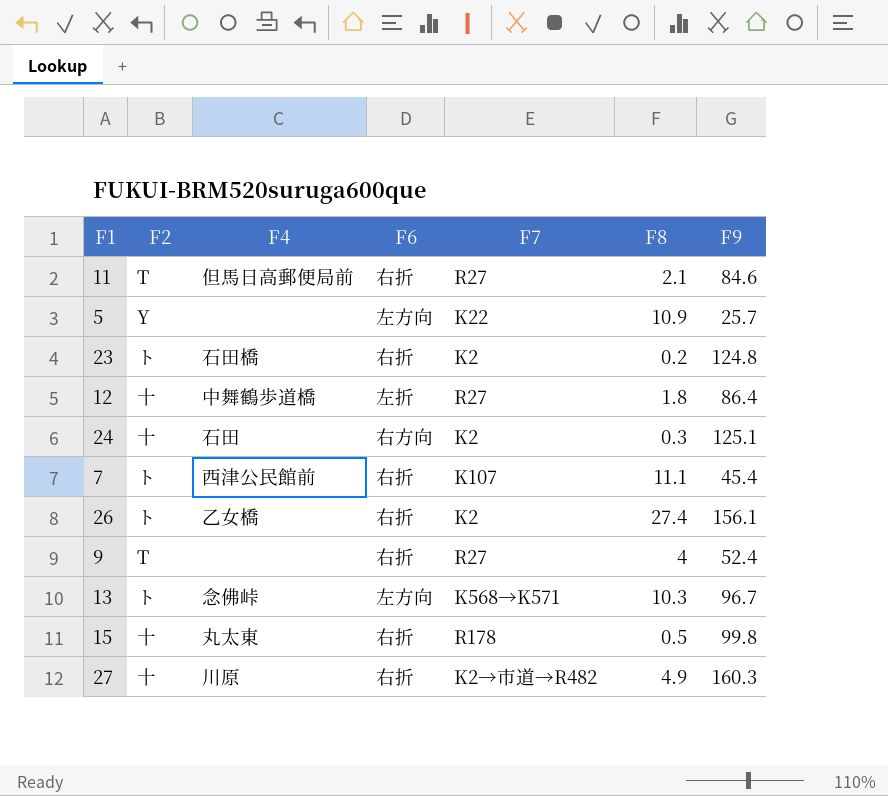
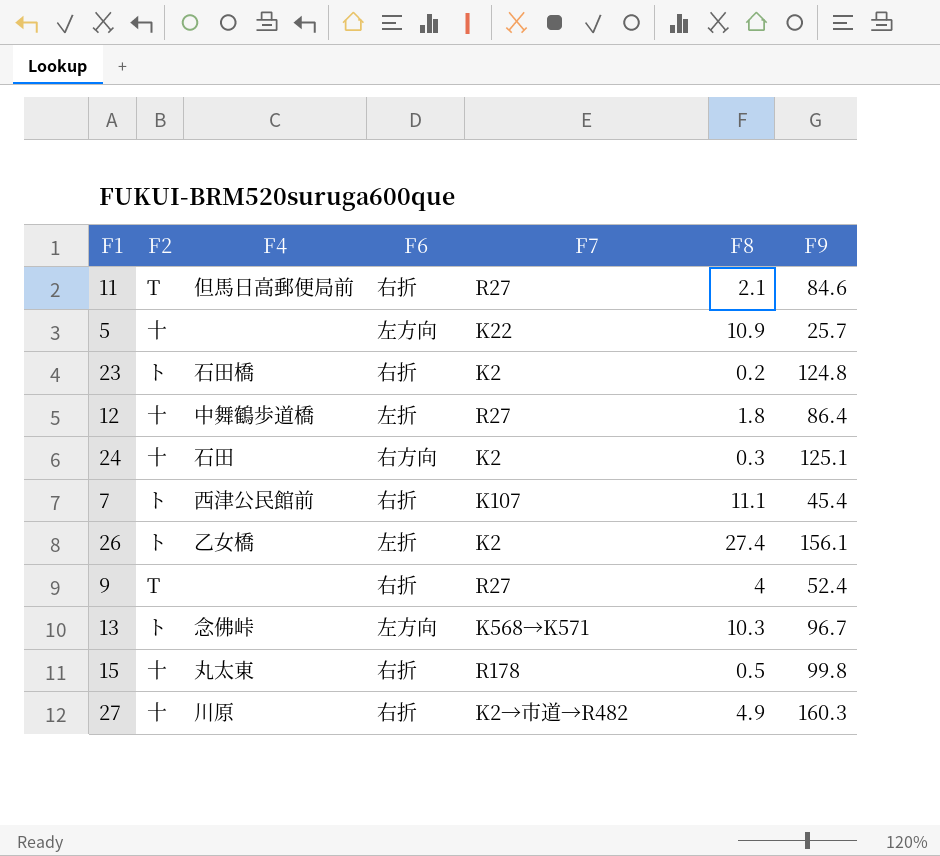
5 | F2: Y -> 十
26 | F6: 右折 -> 左折

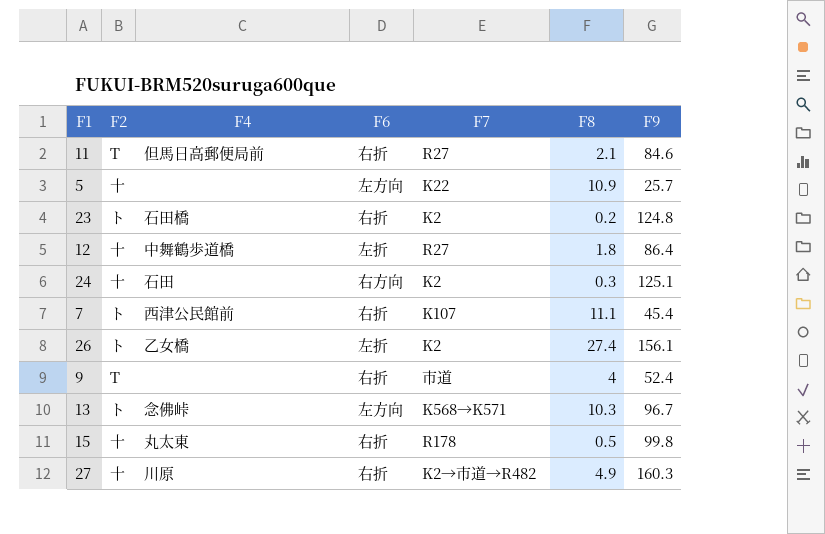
9 | F7: R27 -> 市道

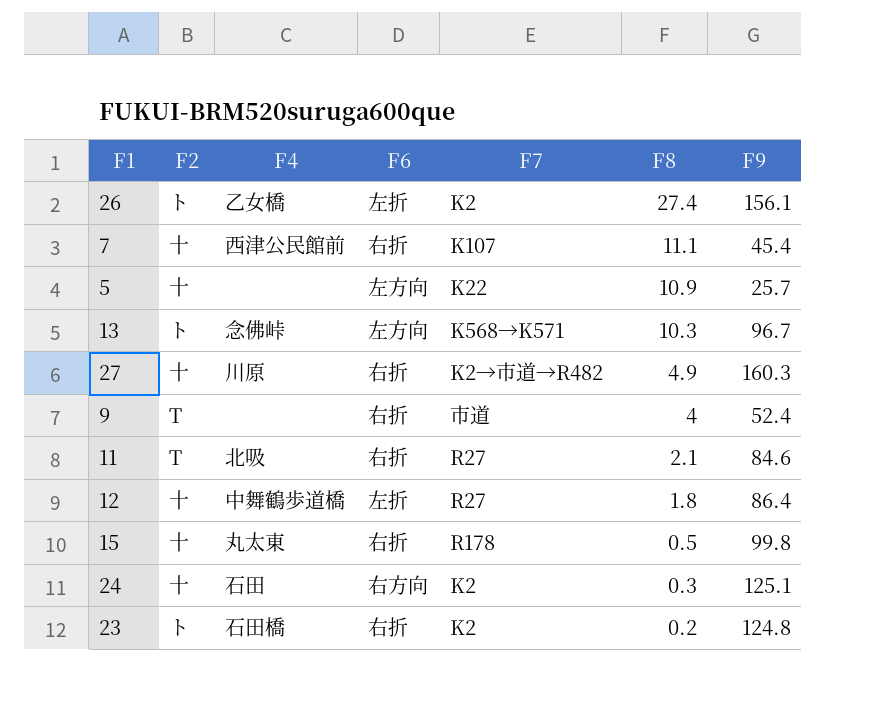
row order: none -> F8 descending
7 | F2: ト -> 十
11 | F4: 但馬日高郵便局前 -> 北吸

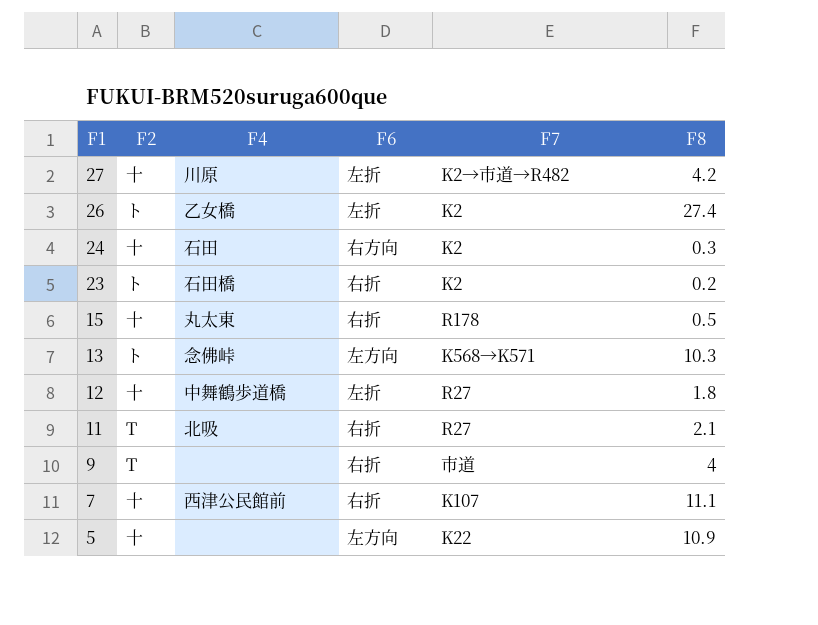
row order: F8 descending -> F1 descending
column F9 | position: 7 -> none
27 | F6: 右折 -> 左折
27 | F8: 4.9 -> 4.2

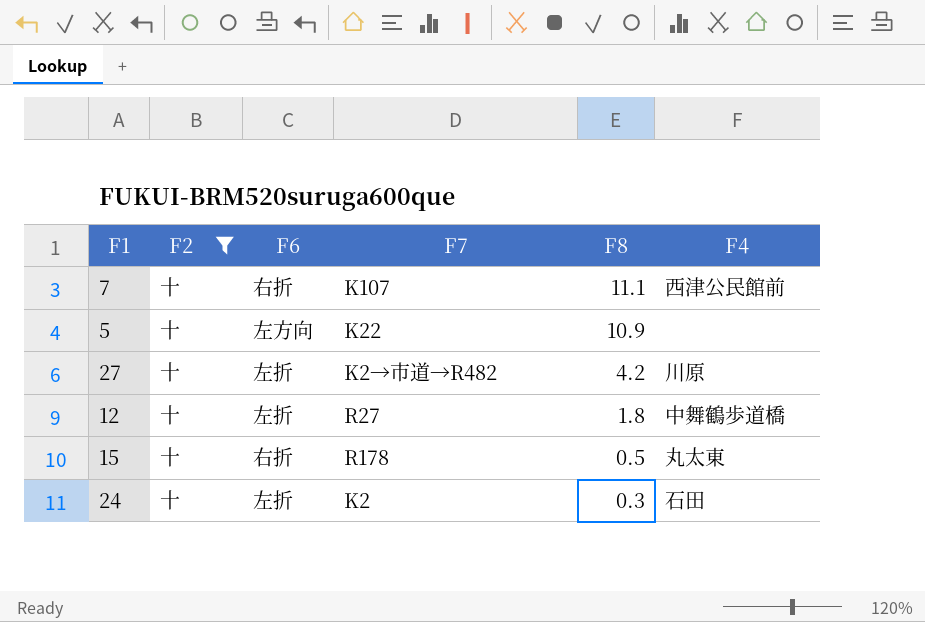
filter: none -> F2 = 十
row order: F1 descending -> F8 descending
column F4 | position: 3 -> 6
24 | F6: 右方向 -> 左折

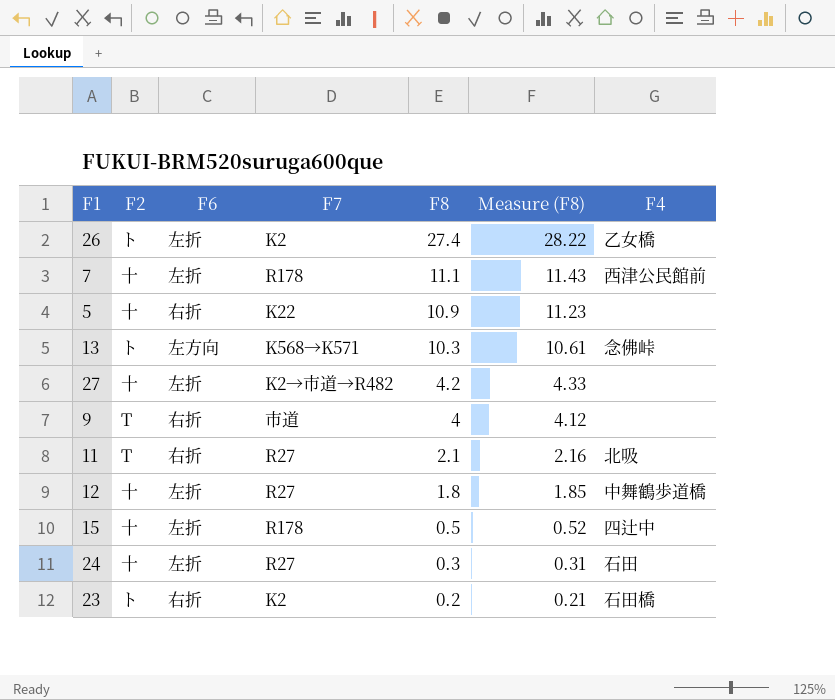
filter: F2 = 十 -> none
column Measure (F8) | formula: none -> [F8] * 1.03
7 | F6: 右折 -> 左折
7 | F7: K107 -> R178
5 | F6: 左方向 -> 右折
27 | F4: 川原 -> none
15 | F6: 右折 -> 左折
15 | F4: 丸太東 -> 四辻中
24 | F7: K2 -> R27

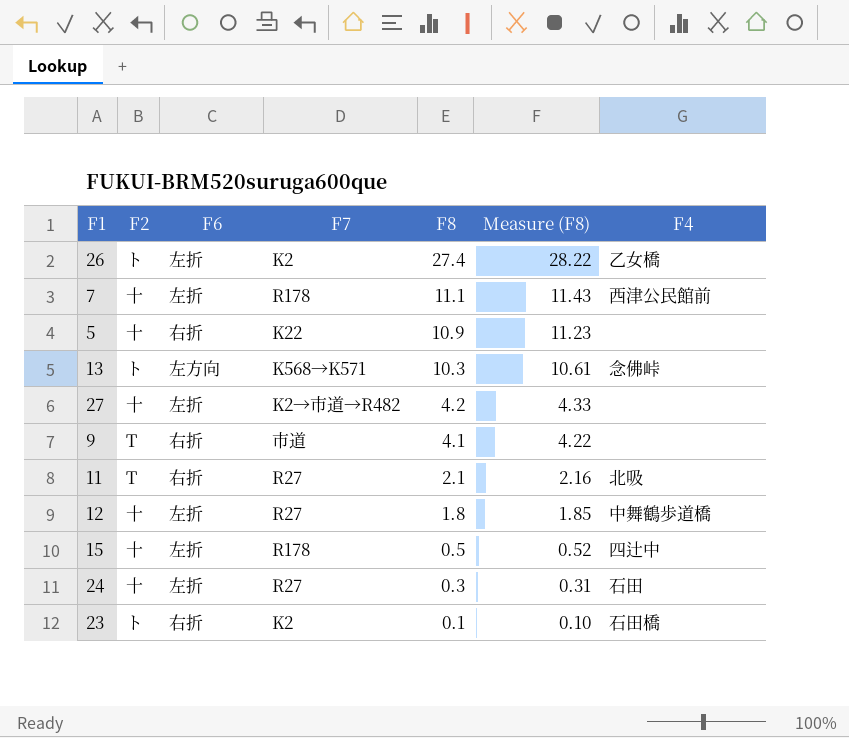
9 | F8: 4 -> 4.1
9 | Measure (F8): 4.12 -> 4.22
23 | F8: 0.2 -> 0.1
23 | Measure (F8): 0.21 -> 0.10

